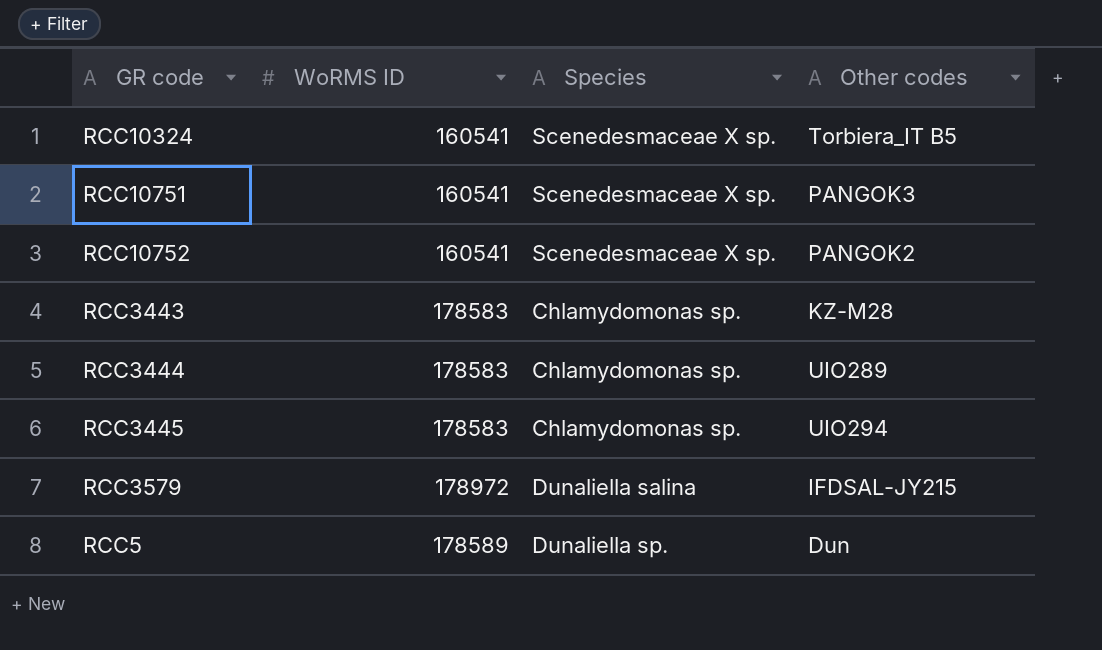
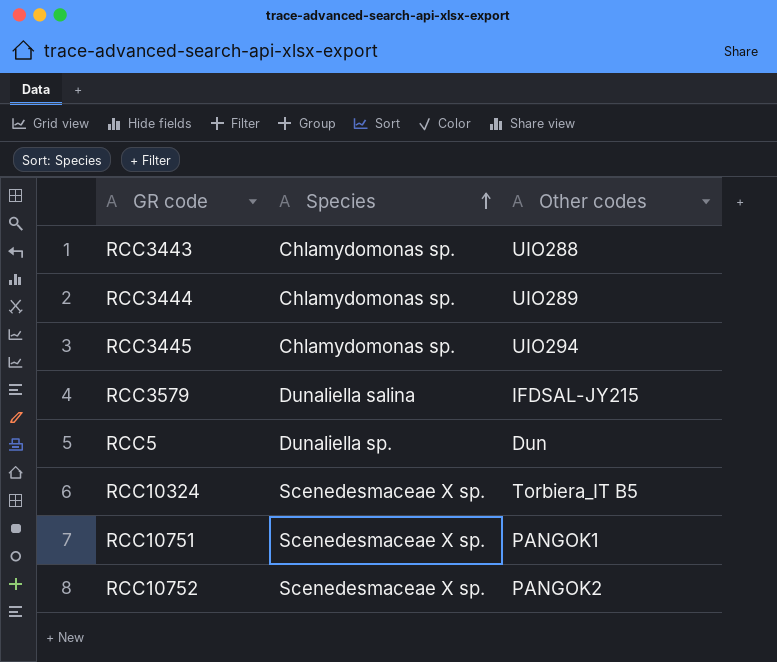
row order: none -> Species ascending
column WoRMS ID | position: 2 -> none
RCC3443 | Other codes: KZ-M28 -> UIO288
RCC10751 | Other codes: PANGOK3 -> PANGOK1

